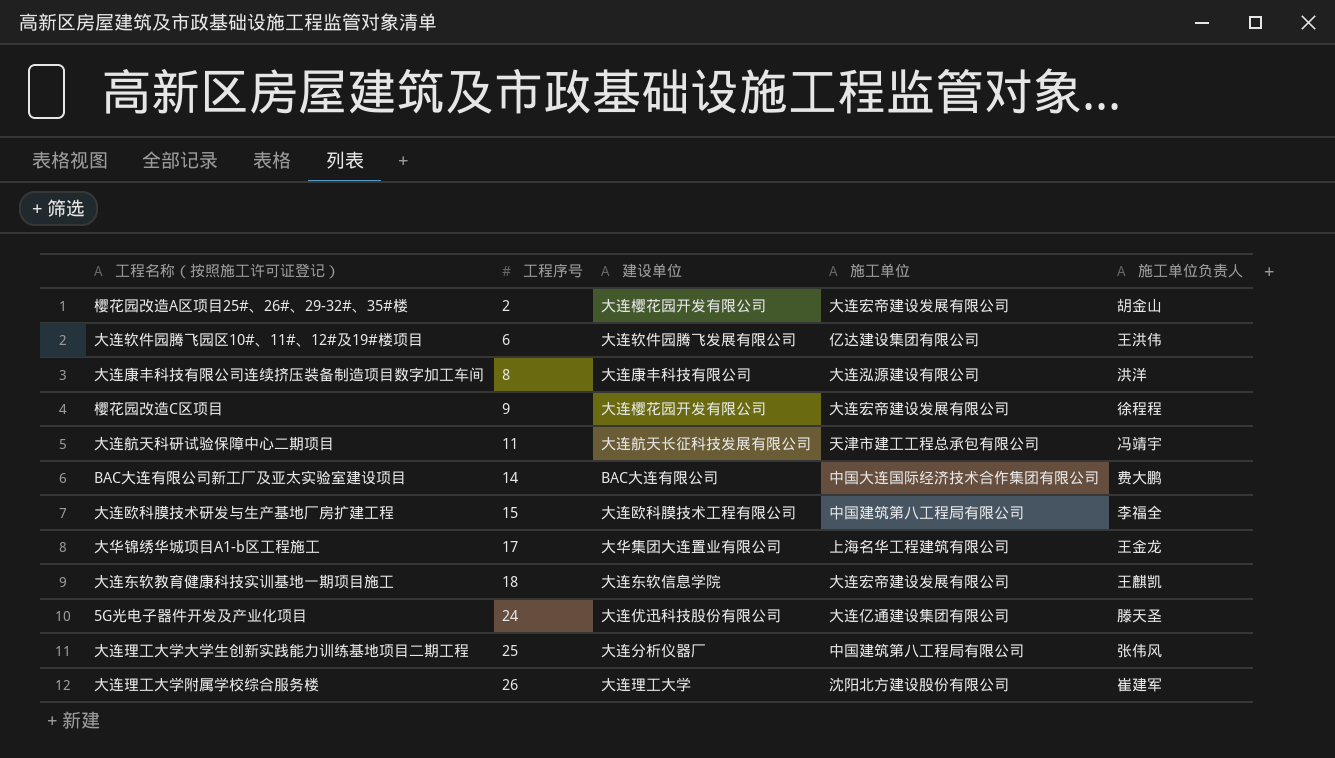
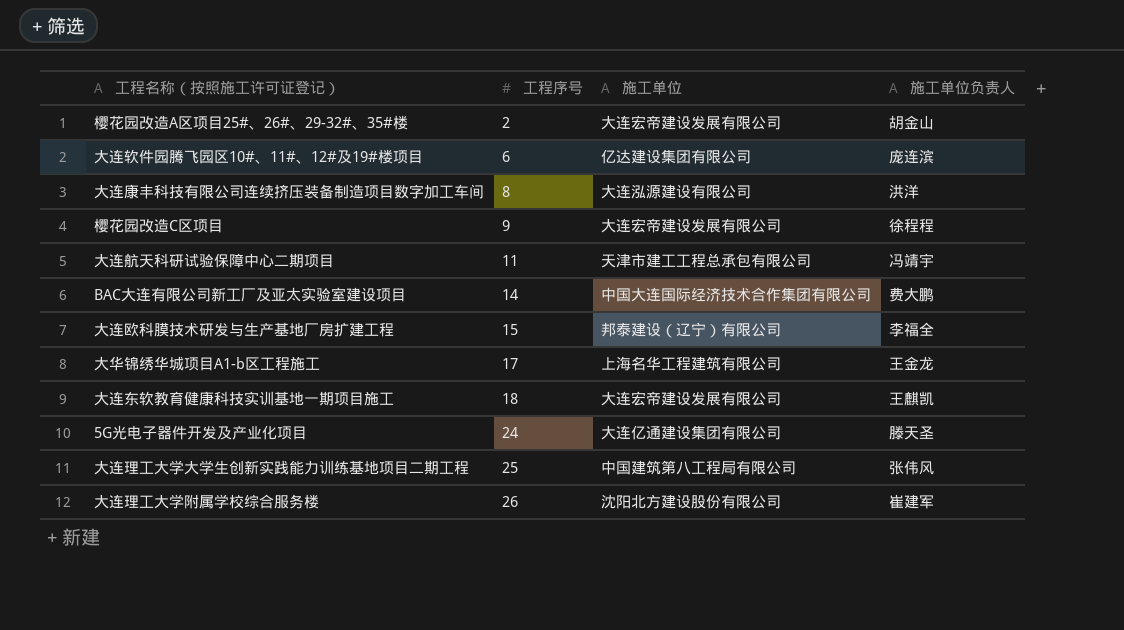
column 建设单位 | position: 3 -> none
大连软件园腾飞园区10#、11#、12#及19#楼项目 | 施工单位负责人: 王洪伟 -> 庞连滨
大连欧科膜技术研发与生产基地厂房扩建工程 | 施工单位: 中国建筑第八工程局有限公司 -> 邦泰建设（辽宁）有限公司

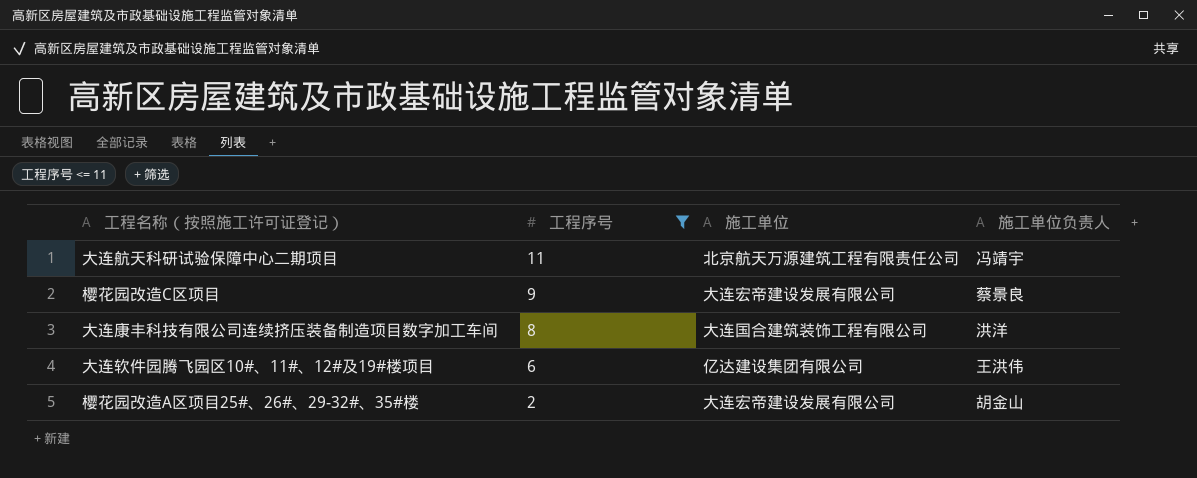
filter: none -> 工程序号 <= 11
row order: 工程序号 ascending -> 工程序号 descending
大连航天科研试验保障中心二期项目 | 施工单位: 天津市建工工程总承包有限公司 -> 北京航天万源建筑工程有限责任公司
樱花园改造C区项目 | 施工单位负责人: 徐程程 -> 蔡景良
大连康丰科技有限公司连续挤压装备制造项目数字加工车间 | 施工单位: 大连泓源建设有限公司 -> 大连国合建筑装饰工程有限公司
大连软件园腾飞园区10#、11#、12#及19#楼项目 | 施工单位负责人: 庞连滨 -> 王洪伟

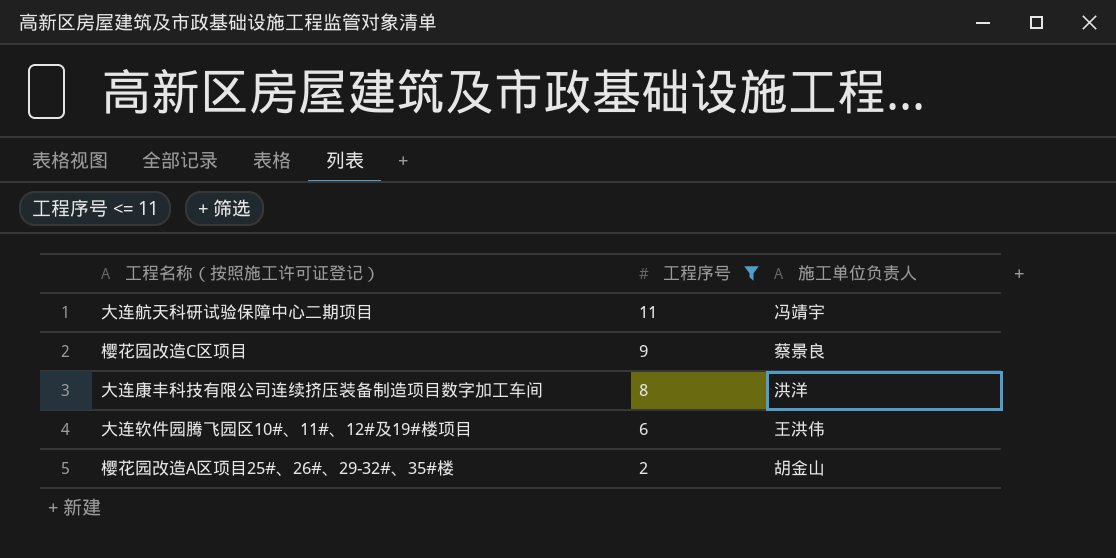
column 施工单位 | position: 3 -> none

